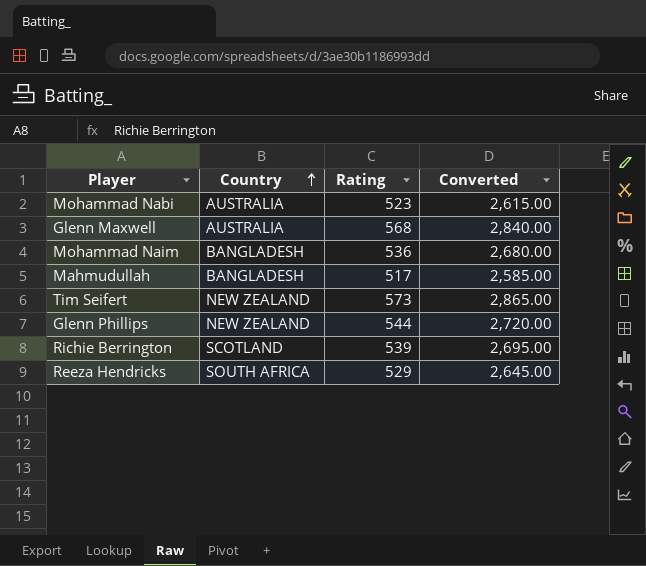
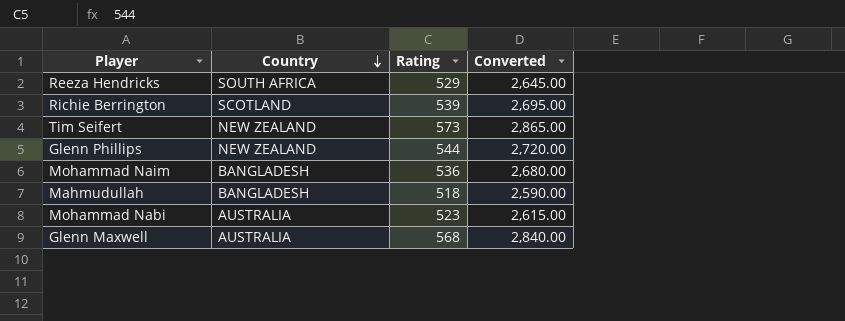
row order: Country ascending -> Country descending
Mahmudullah | Rating: 517 -> 518
Mahmudullah | Converted: 2,585.00 -> 2,590.00

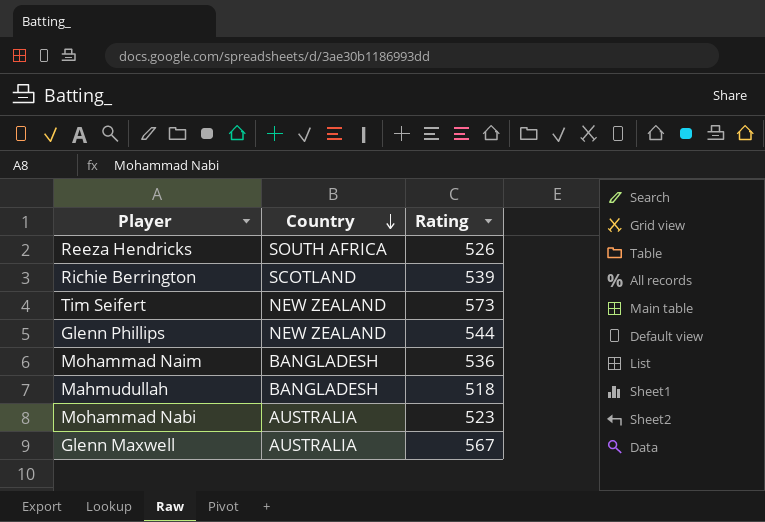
column Converted | formula: [Rating] * 5 -> none
Reeza Hendricks | Rating: 529 -> 526
Glenn Maxwell | Rating: 568 -> 567

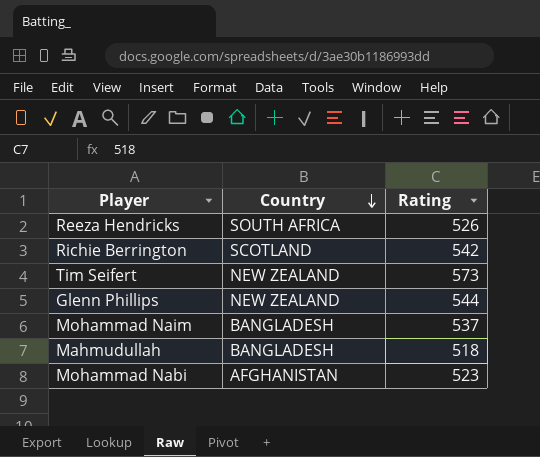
row Glenn Maxwell: AUSTRALIA | 567 -> none
Richie Berrington | Rating: 539 -> 542
Mohammad Naim | Rating: 536 -> 537
Mohammad Nabi | Country: AUSTRALIA -> AFGHANISTAN

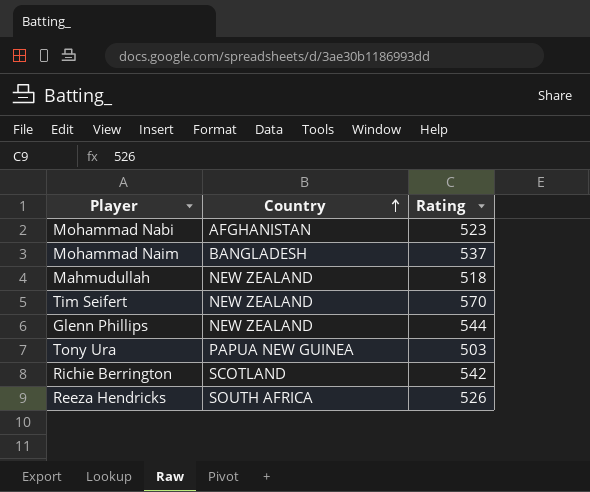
row order: Country descending -> Country ascending
Mahmudullah | Country: BANGLADESH -> NEW ZEALAND
Tim Seifert | Rating: 573 -> 570
row Tony Ura: none -> PAPUA NEW GUINEA | 503

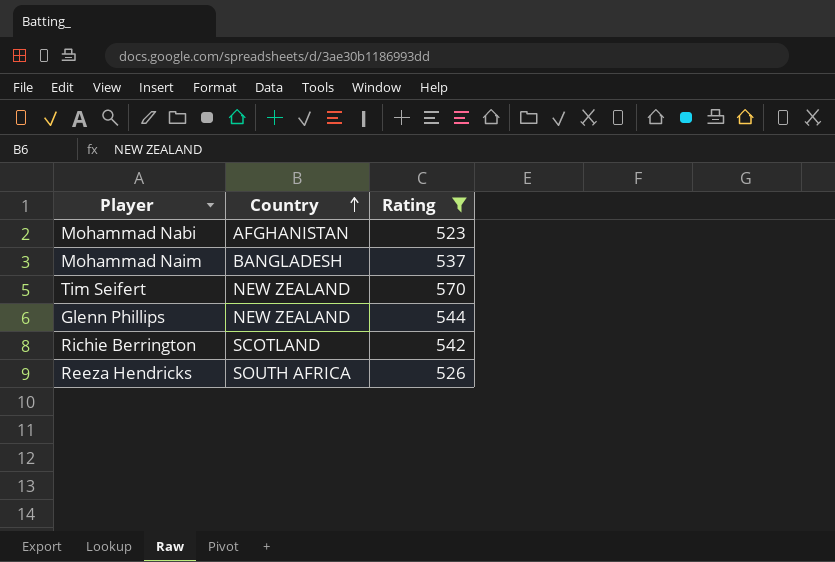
filter: none -> Rating >= 523

